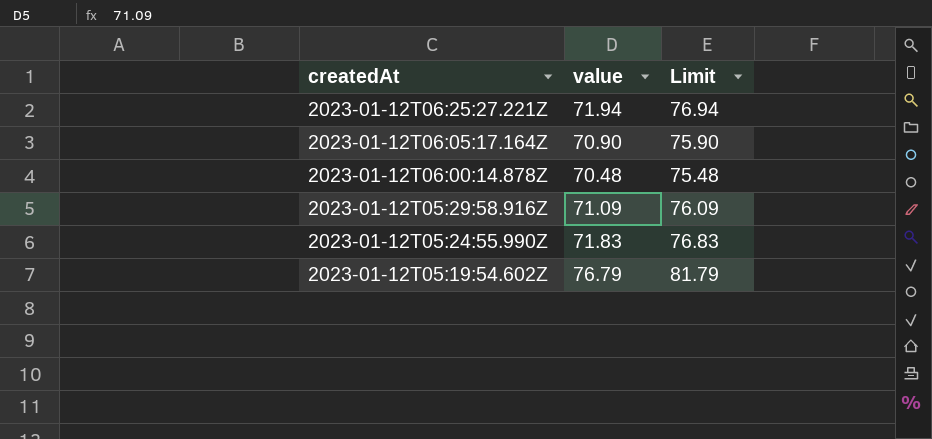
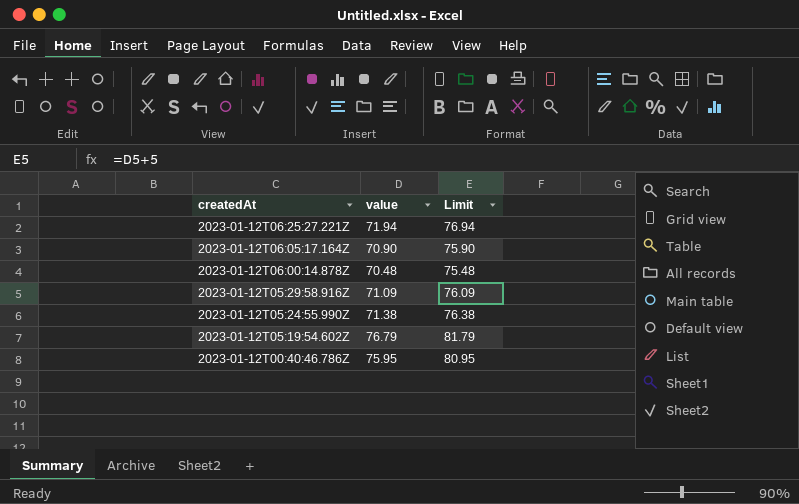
2023-01-12T05:24:55.990Z | value: 71.83 -> 71.38
2023-01-12T05:24:55.990Z | Limit: 76.83 -> 76.38
row 2023-01-12T00:40:46.786Z: none -> 75.95 | 80.95

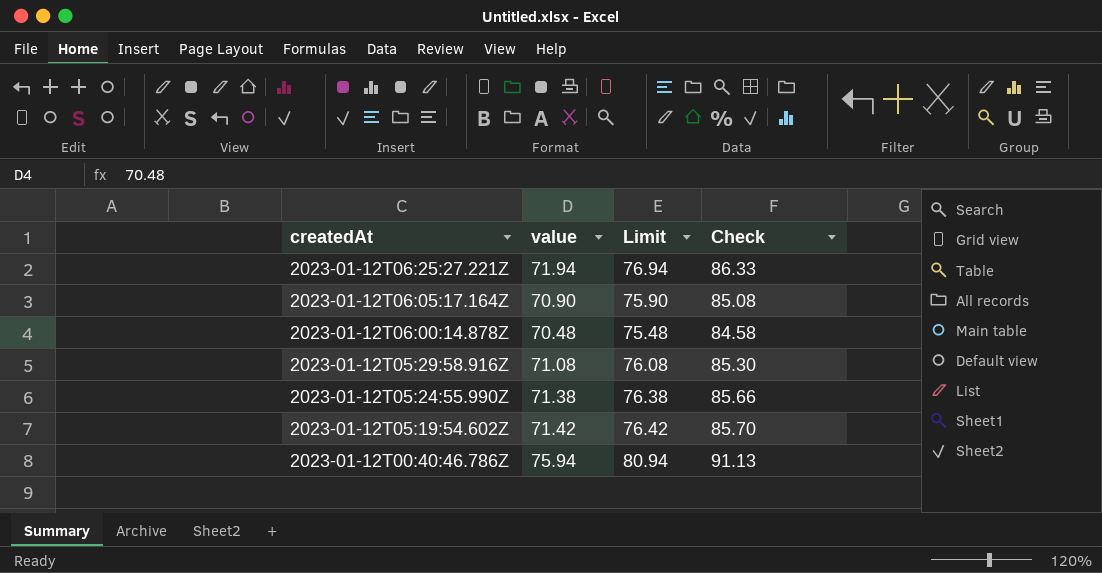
column Check | formula: none -> [value] * 1.2
2023-01-12T05:29:58.916Z | value: 71.09 -> 71.08
2023-01-12T05:29:58.916Z | Limit: 76.09 -> 76.08
2023-01-12T05:19:54.602Z | value: 76.79 -> 71.42
2023-01-12T05:19:54.602Z | Limit: 81.79 -> 76.42
2023-01-12T00:40:46.786Z | value: 75.95 -> 75.94
2023-01-12T00:40:46.786Z | Limit: 80.95 -> 80.94

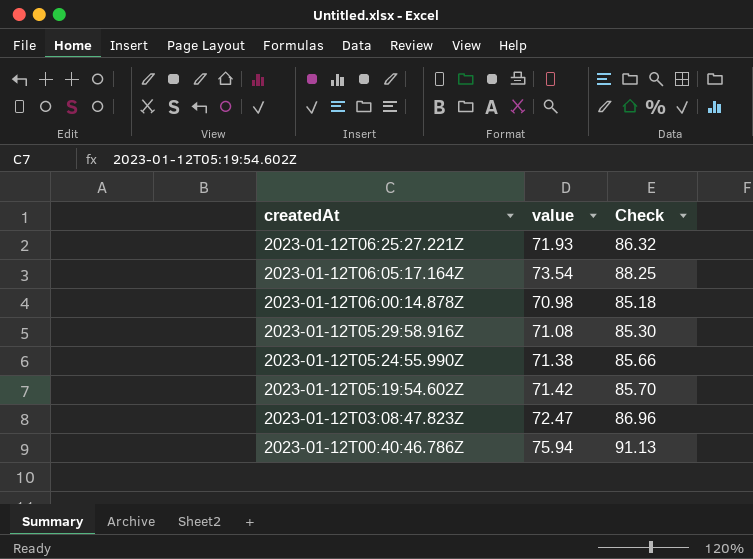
column Limit | formula: [value] + 5 -> none
2023-01-12T06:25:27.221Z | value: 71.94 -> 71.93
2023-01-12T06:25:27.221Z | Check: 86.33 -> 86.32
2023-01-12T06:05:17.164Z | value: 70.90 -> 73.54
2023-01-12T06:05:17.164Z | Check: 85.08 -> 88.25
2023-01-12T06:00:14.878Z | value: 70.48 -> 70.98
2023-01-12T06:00:14.878Z | Check: 84.58 -> 85.18
row 2023-01-12T03:08:47.823Z: none -> 72.47 | 86.96

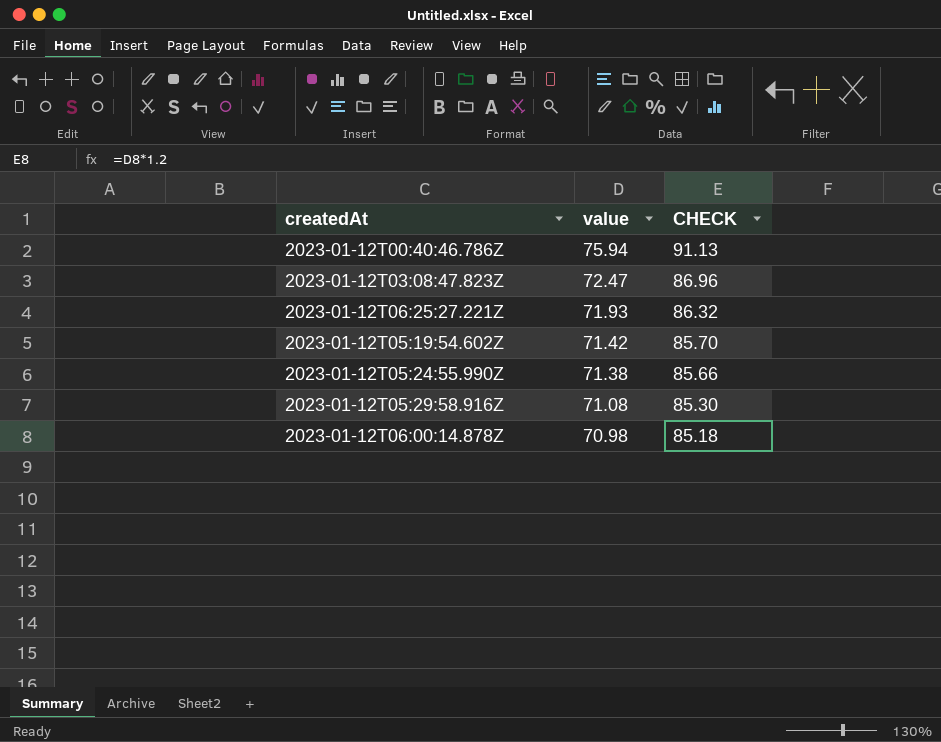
row order: createdAt descending -> value descending
column name: Check -> CHECK
row 2023-01-12T06:05:17.164Z: 73.54 | 88.25 -> none

